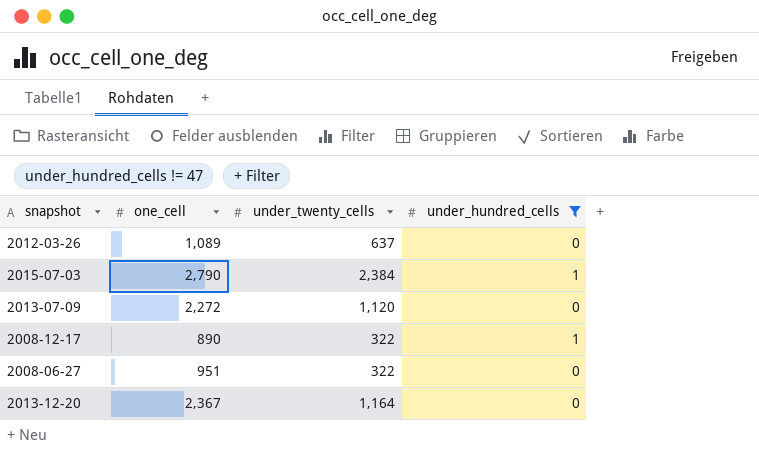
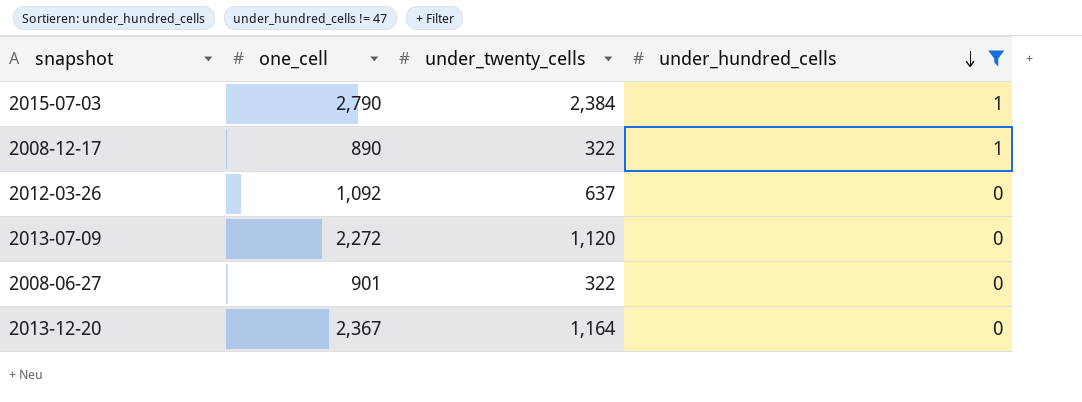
row order: none -> under_hundred_cells descending
2012-03-26 | one_cell: 1,089 -> 1,092
2008-06-27 | one_cell: 951 -> 901

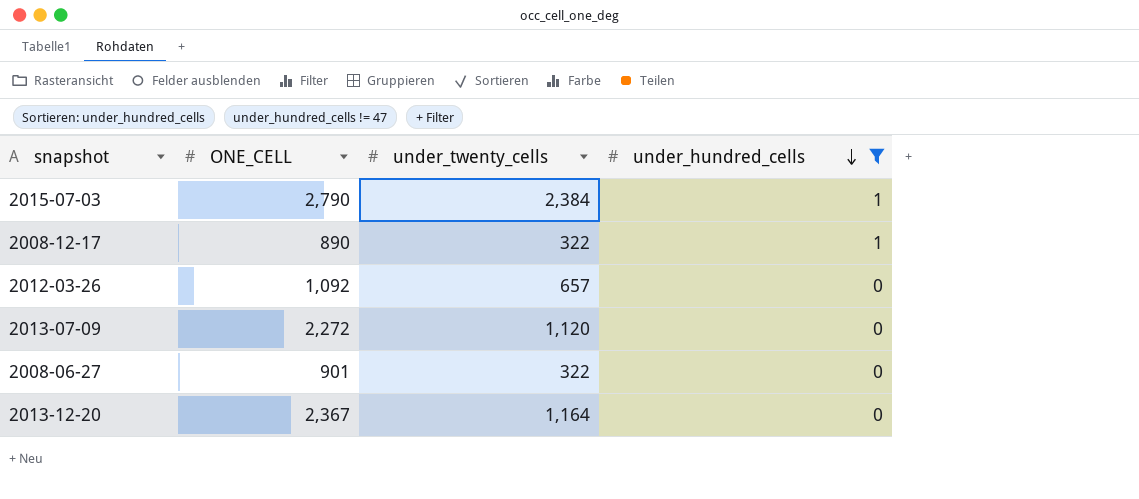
column name: one_cell -> ONE_CELL
2012-03-26 | under_twenty_cells: 637 -> 657

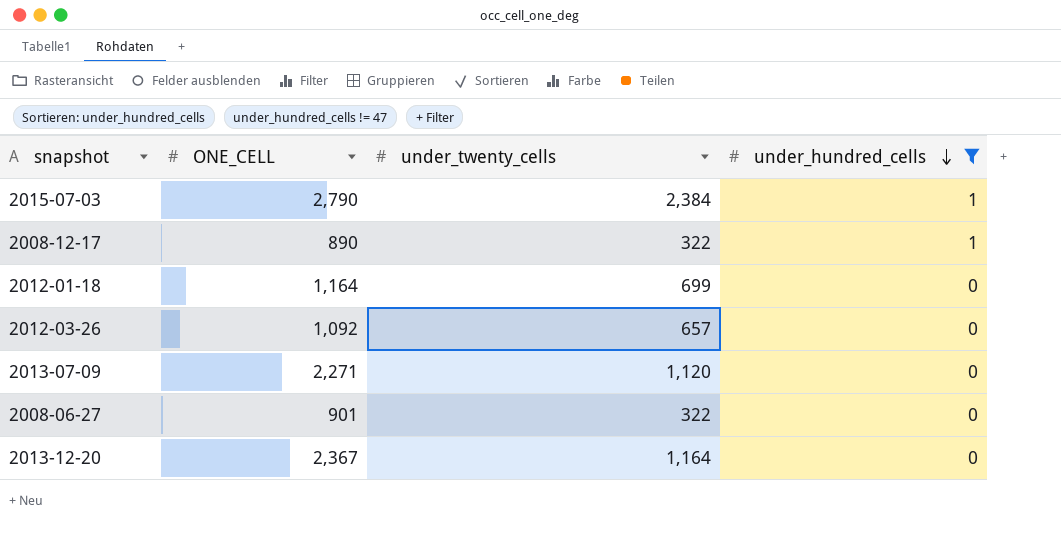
row 2012-01-18: none -> 1,164 | 699 | 0
2013-07-09 | ONE_CELL: 2,272 -> 2,271

